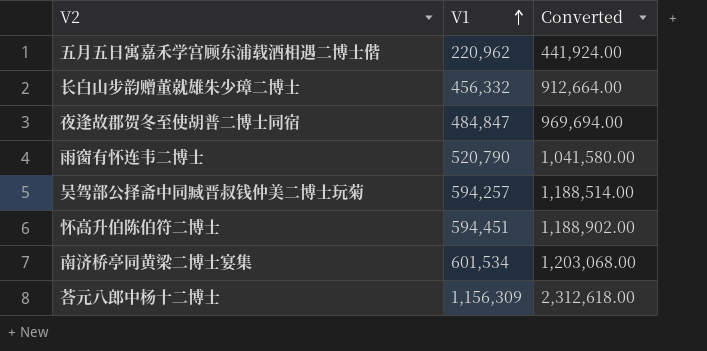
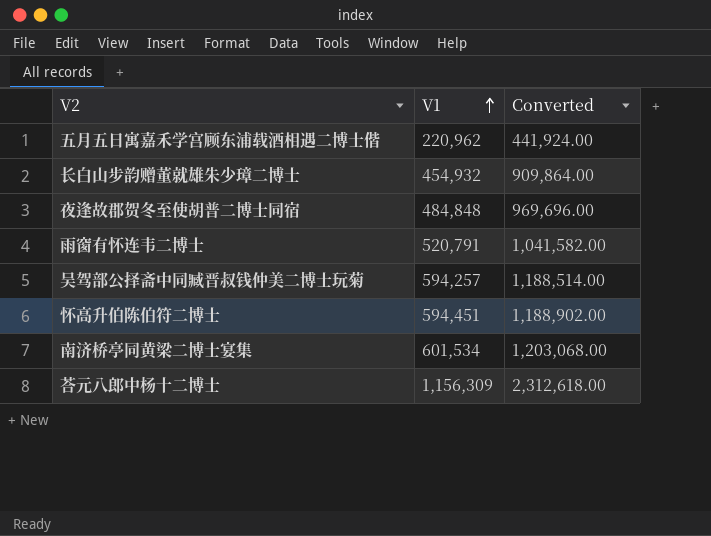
长白山步韵赠董就雄朱少璋二博士 | V1: 456,332 -> 454,932
长白山步韵赠董就雄朱少璋二博士 | Converted: 912,664.00 -> 909,864.00
夜逢故郡贺冬至使胡普二博士同宿 | V1: 484,847 -> 484,848
夜逢故郡贺冬至使胡普二博士同宿 | Converted: 969,694.00 -> 969,696.00
雨窗有怀连韦二博士 | V1: 520,790 -> 520,791
雨窗有怀连韦二博士 | Converted: 1,041,580.00 -> 1,041,582.00

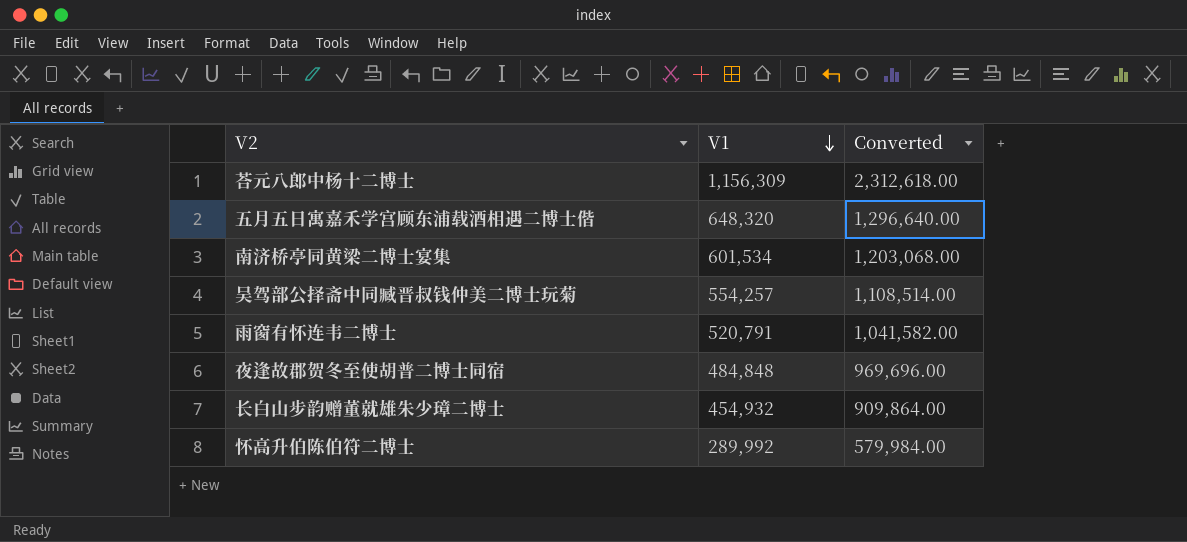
row order: V1 ascending -> V1 descending
五月五日寓嘉禾学宫顾东浦载酒相遇二博士偕 | V1: 220,962 -> 648,320
五月五日寓嘉禾学宫顾东浦载酒相遇二博士偕 | Converted: 441,924.00 -> 1,296,640.00
吴驾部公择斋中同臧晋叔钱仲美二博士玩菊 | V1: 594,257 -> 554,257
吴驾部公择斋中同臧晋叔钱仲美二博士玩菊 | Converted: 1,188,514.00 -> 1,108,514.00
怀高升伯陈伯符二博士 | V1: 594,451 -> 289,992
怀高升伯陈伯符二博士 | Converted: 1,188,902.00 -> 579,984.00

